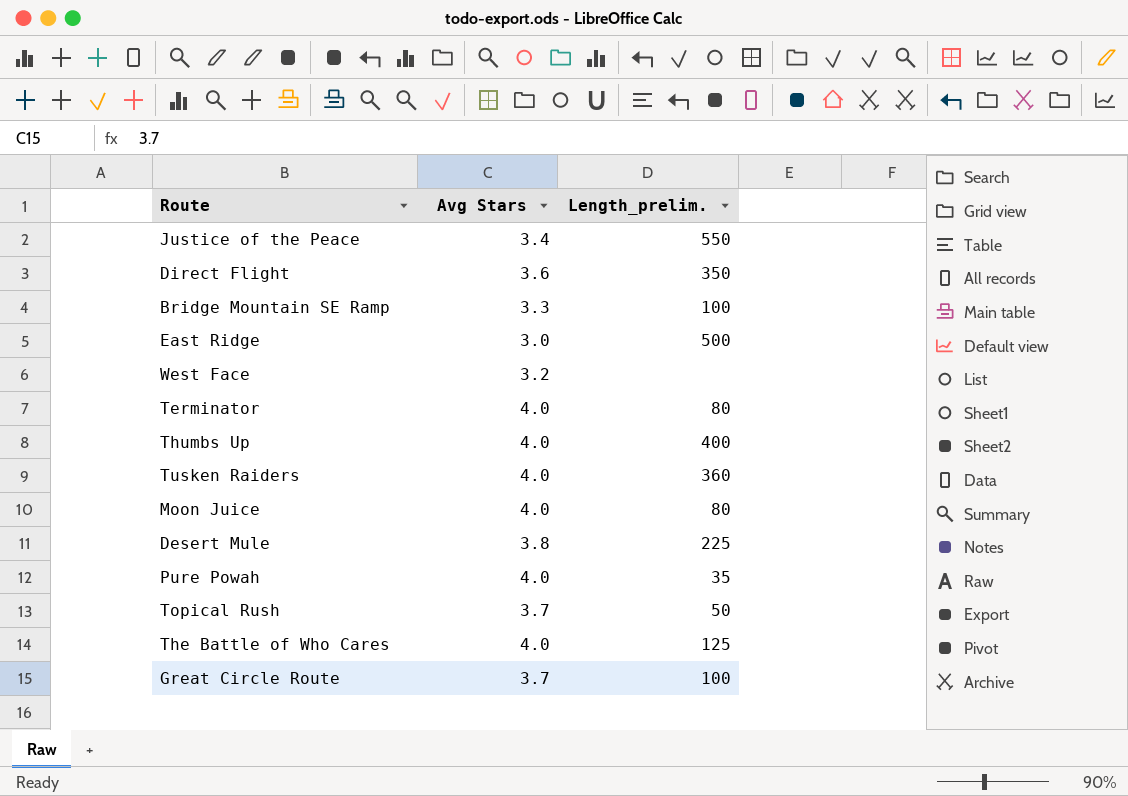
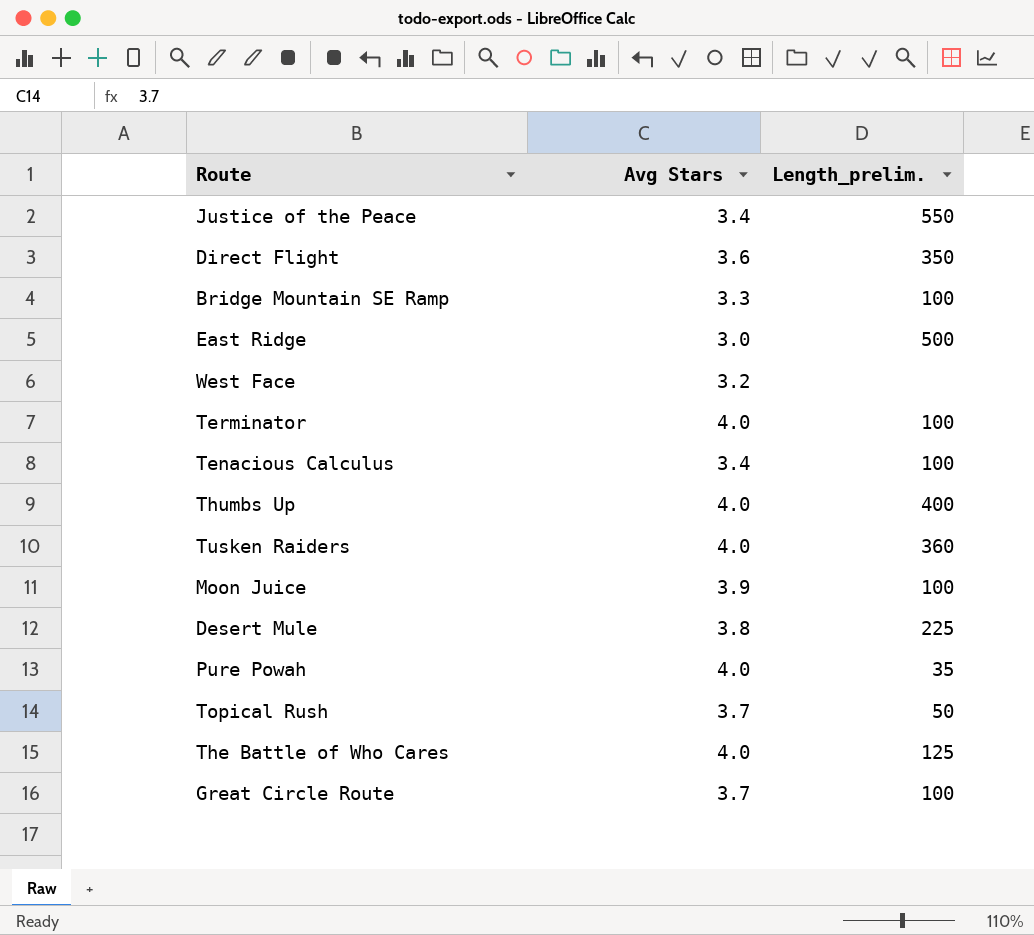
Terminator | Length_prelim.: 80 -> 100
row Tenacious Calculus: none -> 3.4 | 100
Moon Juice | Avg Stars: 4.0 -> 3.9
Moon Juice | Length_prelim.: 80 -> 100

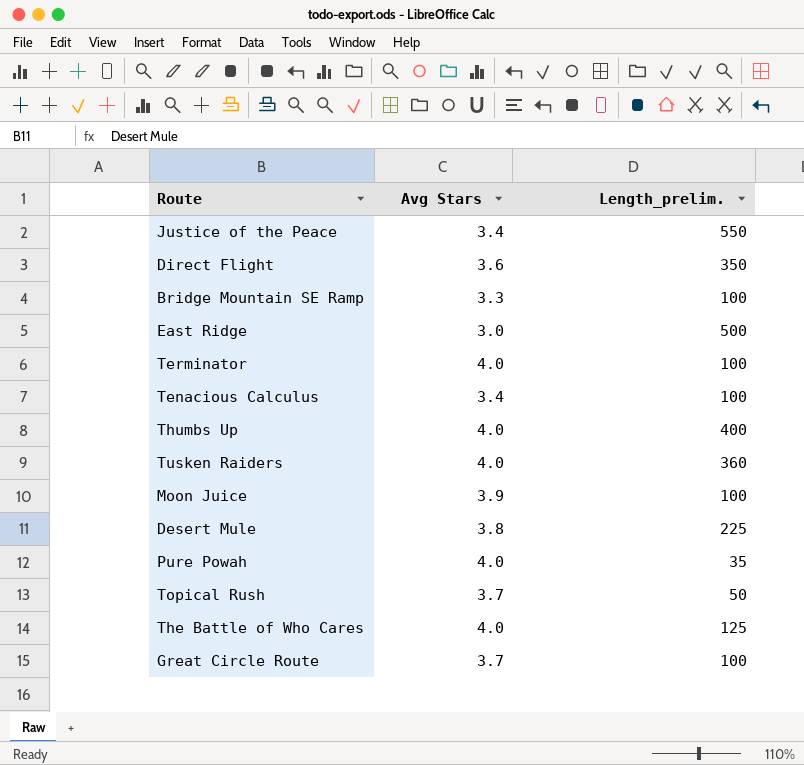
row West Face: 3.2 | none -> none

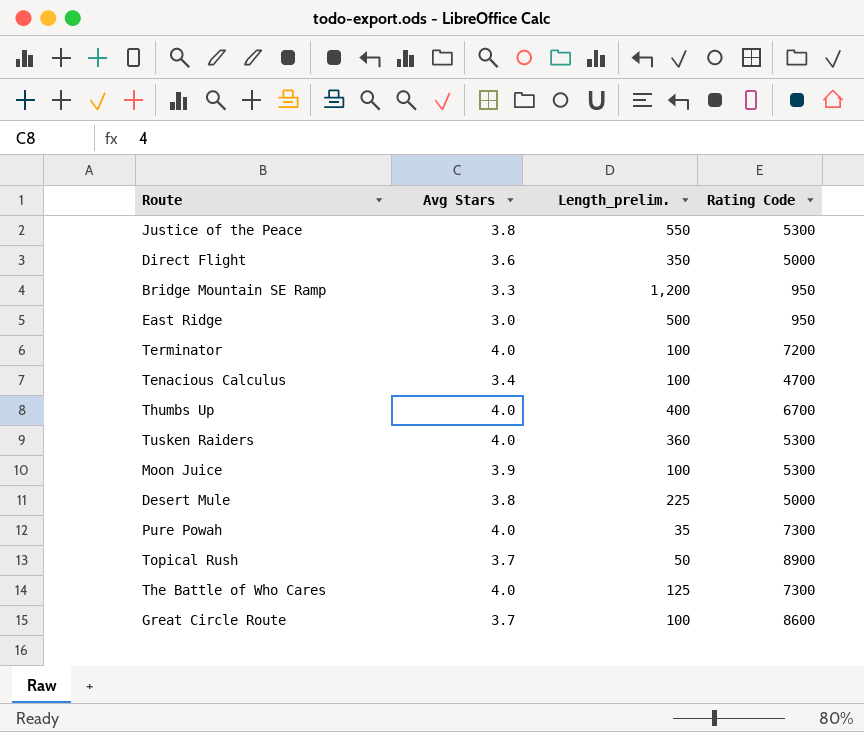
column Rating Code | position: none -> 4
Justice of the Peace | Avg Stars: 3.4 -> 3.8
Bridge Mountain SE Ramp | Length_prelim.: 100 -> 1,200

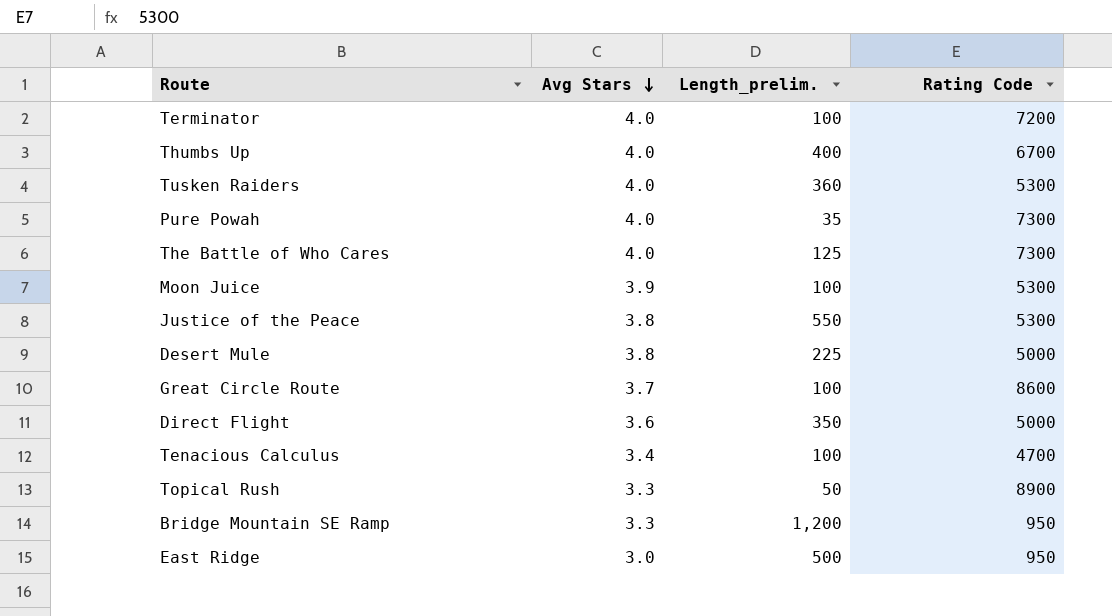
row order: none -> Avg Stars descending
Topical Rush | Avg Stars: 3.7 -> 3.3

